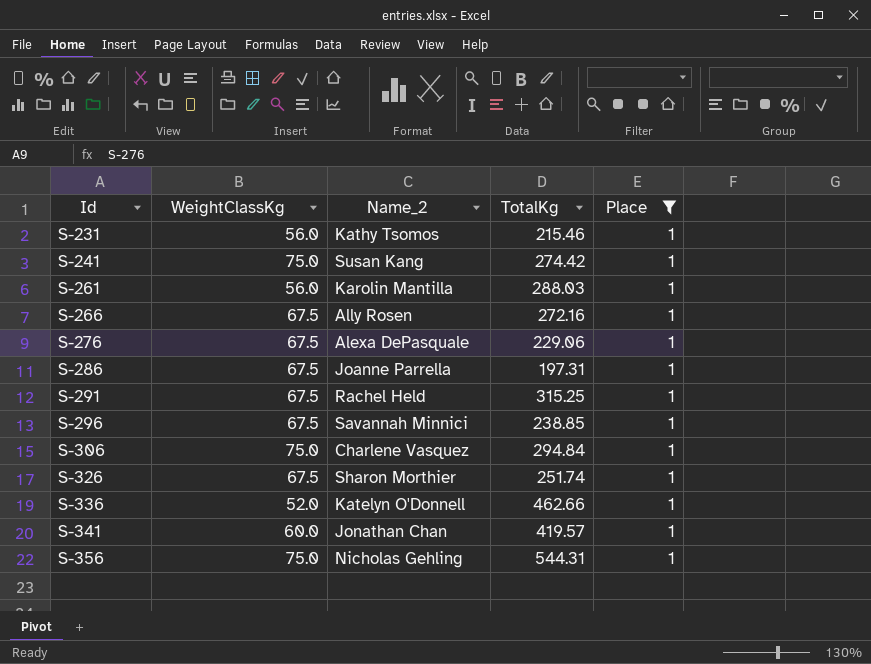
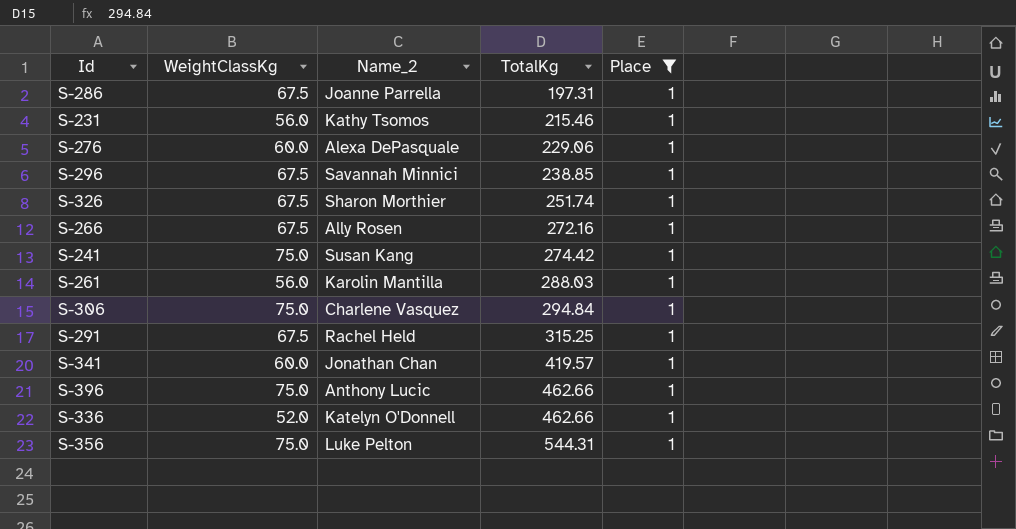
row order: Id ascending -> TotalKg ascending
S-276 | WeightClassKg: 67.5 -> 60.0
row S-396: none -> 75.0 | Anthony Lucic | 462.66 | 1
S-356 | Name_2: Nicholas Gehling -> Luke Pelton

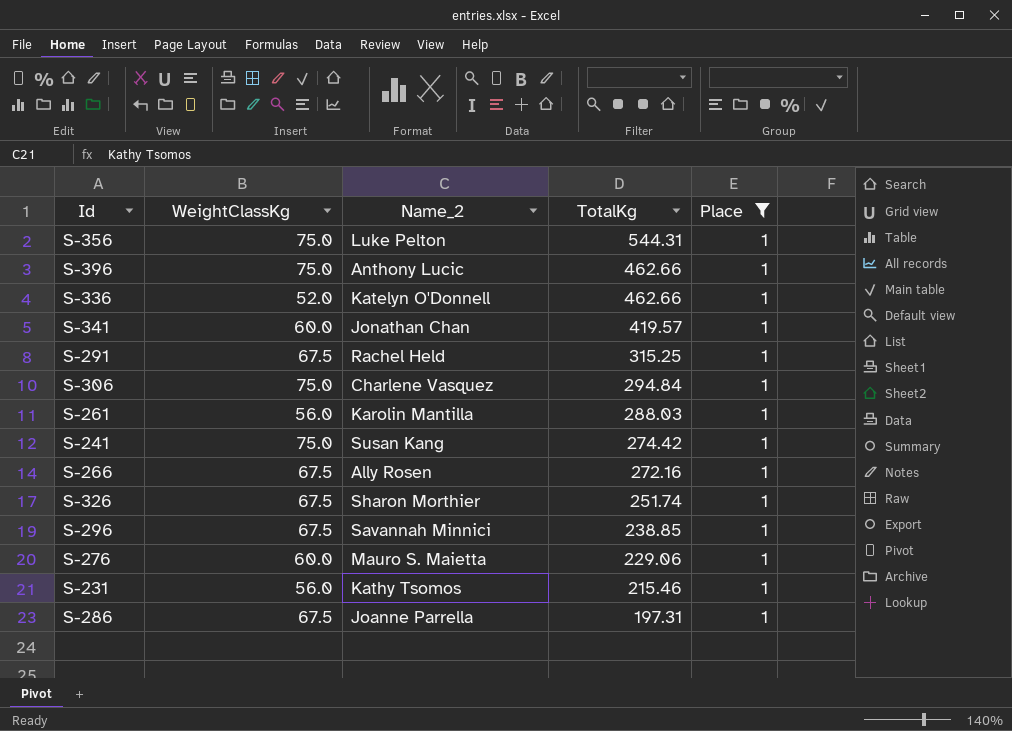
row order: TotalKg ascending -> TotalKg descending
S-276 | Name_2: Alexa DePasquale -> Mauro S. Maietta

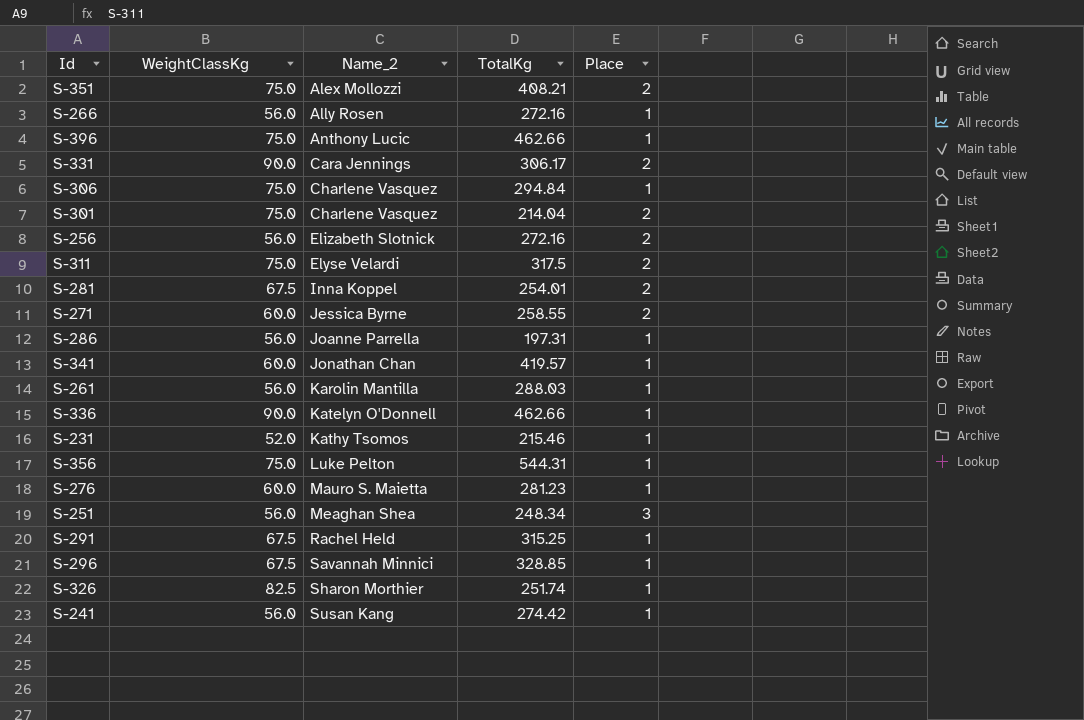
filter: Place = 1 -> none
row order: TotalKg descending -> Name_2 ascending
S-266 | WeightClassKg: 67.5 -> 56.0
S-286 | WeightClassKg: 67.5 -> 56.0
S-336 | WeightClassKg: 52.0 -> 90.0
S-231 | WeightClassKg: 56.0 -> 52.0
S-276 | TotalKg: 229.06 -> 281.23
S-296 | TotalKg: 238.85 -> 328.85
S-326 | WeightClassKg: 67.5 -> 82.5
S-241 | WeightClassKg: 75.0 -> 56.0

